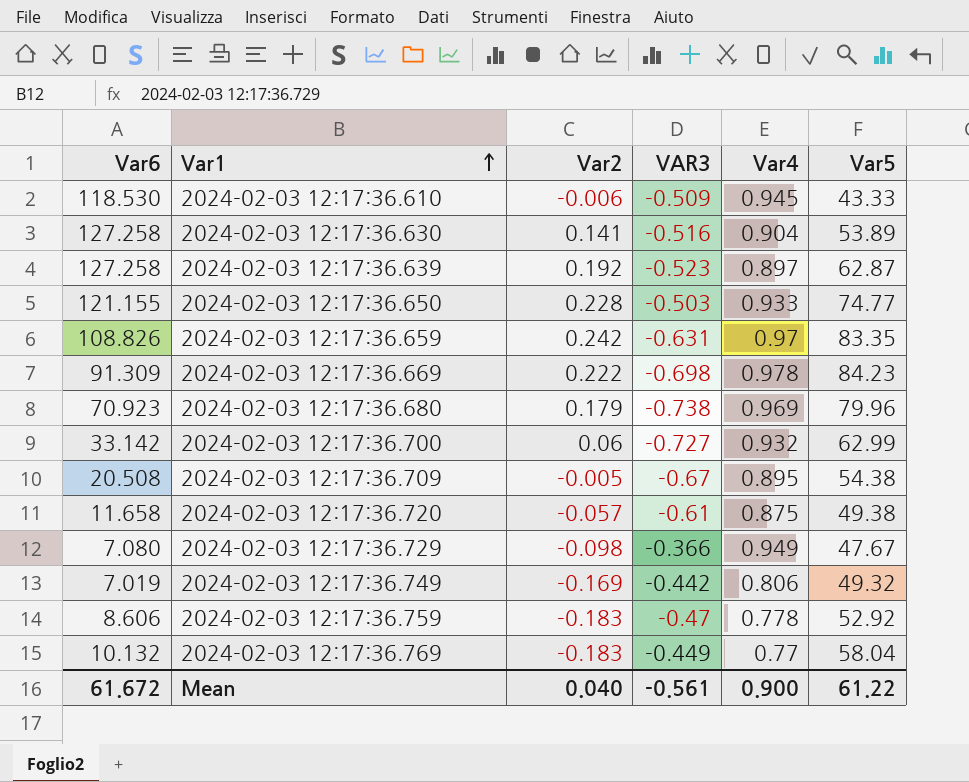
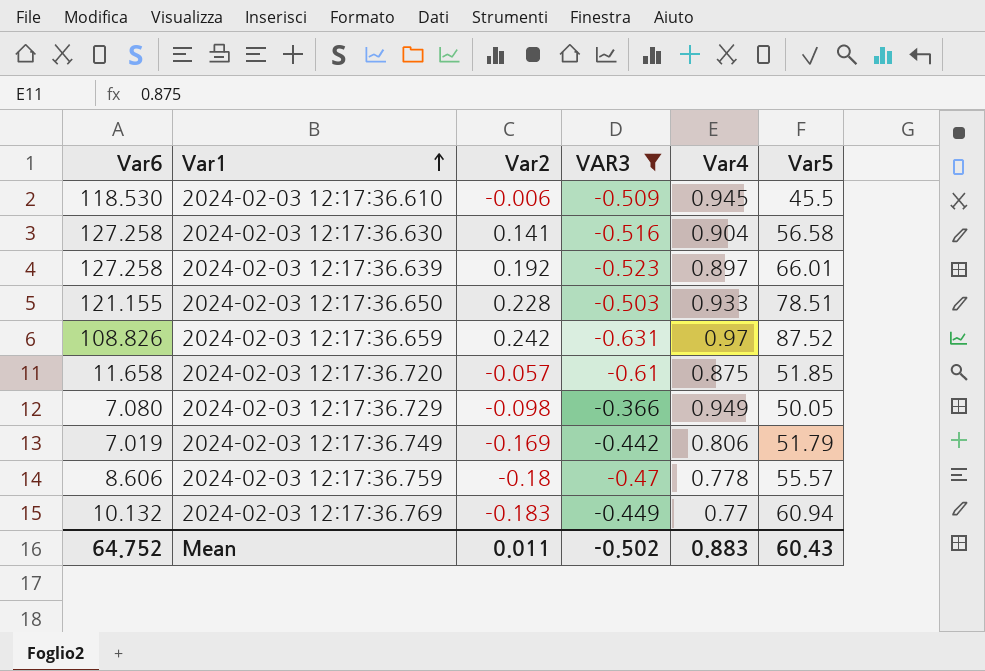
filter: none -> VAR3 >= -0.631
2024-02-03 12:17:36.610 | Var5: 43.33 -> 45.5
2024-02-03 12:17:36.630 | Var5: 53.89 -> 56.58
2024-02-03 12:17:36.639 | Var5: 62.87 -> 66.01
2024-02-03 12:17:36.650 | Var5: 74.77 -> 78.51
2024-02-03 12:17:36.659 | Var5: 83.35 -> 87.52
2024-02-03 12:17:36.720 | Var5: 49.38 -> 51.85
2024-02-03 12:17:36.729 | Var5: 47.67 -> 50.05
2024-02-03 12:17:36.749 | Var5: 49.32 -> 51.79
2024-02-03 12:17:36.759 | Var2: -0.183 -> -0.18
2024-02-03 12:17:36.759 | Var5: 52.92 -> 55.57
2024-02-03 12:17:36.769 | Var5: 58.04 -> 60.94
Mean | Var6: 61.672 -> 64.752
Mean | Var2: 0.040 -> 0.011
Mean | VAR3: -0.561 -> -0.502
Mean | Var4: 0.900 -> 0.883
Mean | Var5: 61.22 -> 60.43

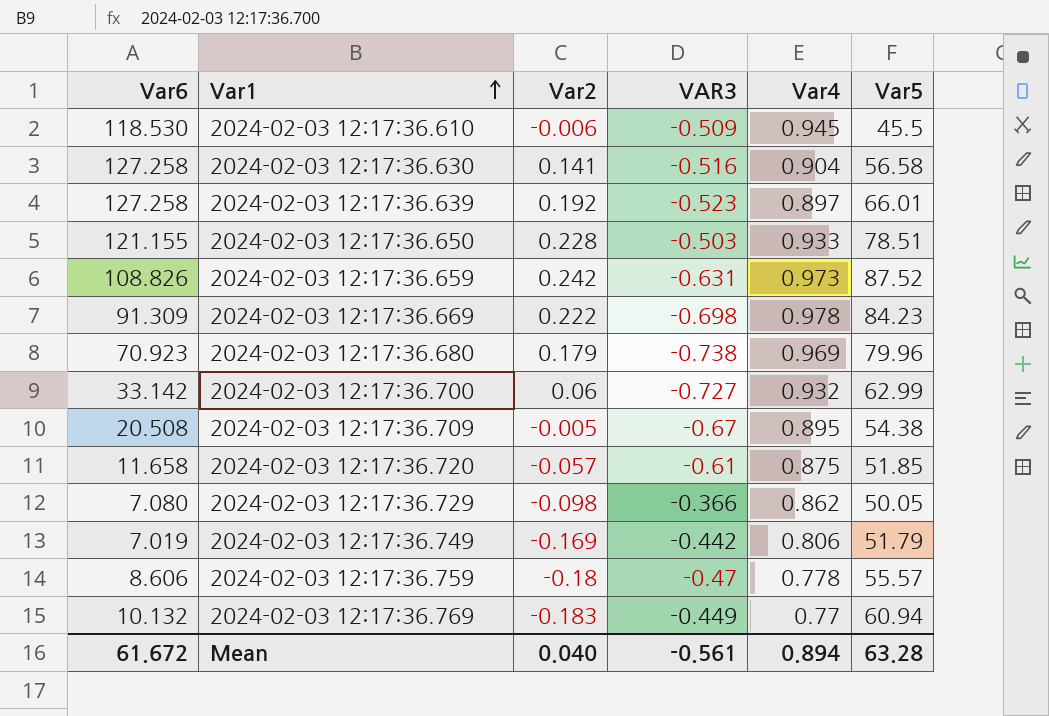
filter: VAR3 >= -0.631 -> none
2024-02-03 12:17:36.659 | Var4: 0.97 -> 0.973
2024-02-03 12:17:36.729 | Var4: 0.949 -> 0.862
Mean | Var6: 64.752 -> 61.672
Mean | Var2: 0.011 -> 0.040
Mean | VAR3: -0.502 -> -0.561
Mean | Var4: 0.883 -> 0.894
Mean | Var5: 60.43 -> 63.28

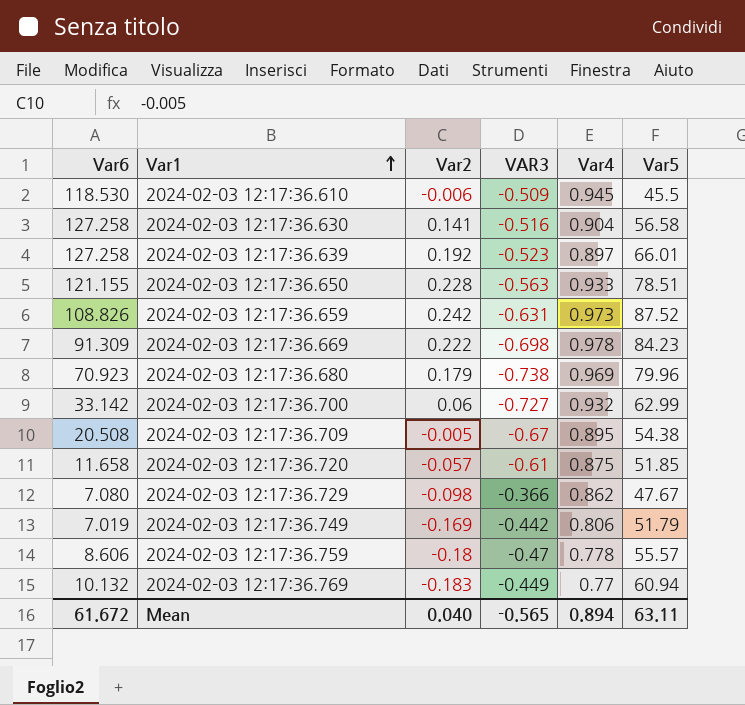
2024-02-03 12:17:36.650 | VAR3: -0.503 -> -0.563
2024-02-03 12:17:36.729 | Var5: 50.05 -> 47.67
Mean | VAR3: -0.561 -> -0.565
Mean | Var5: 63.28 -> 63.11

